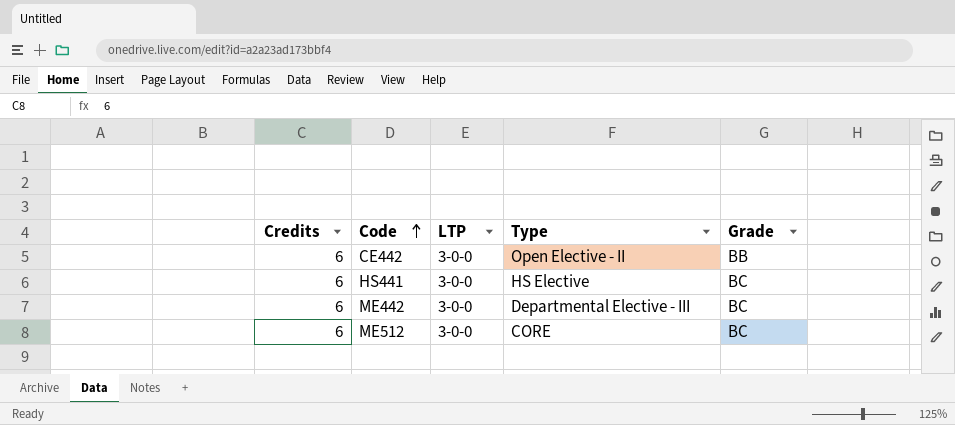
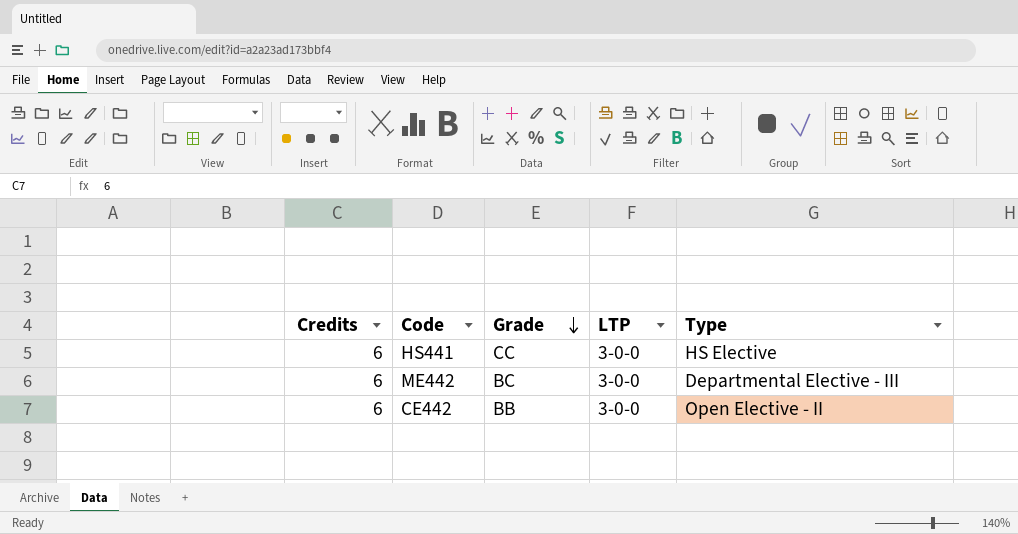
row order: Code ascending -> Grade descending
column Grade | position: 5 -> 3
row ME512: 6 | 3-0-0 | CORE | BC -> none
HS441 | Grade: BC -> CC

